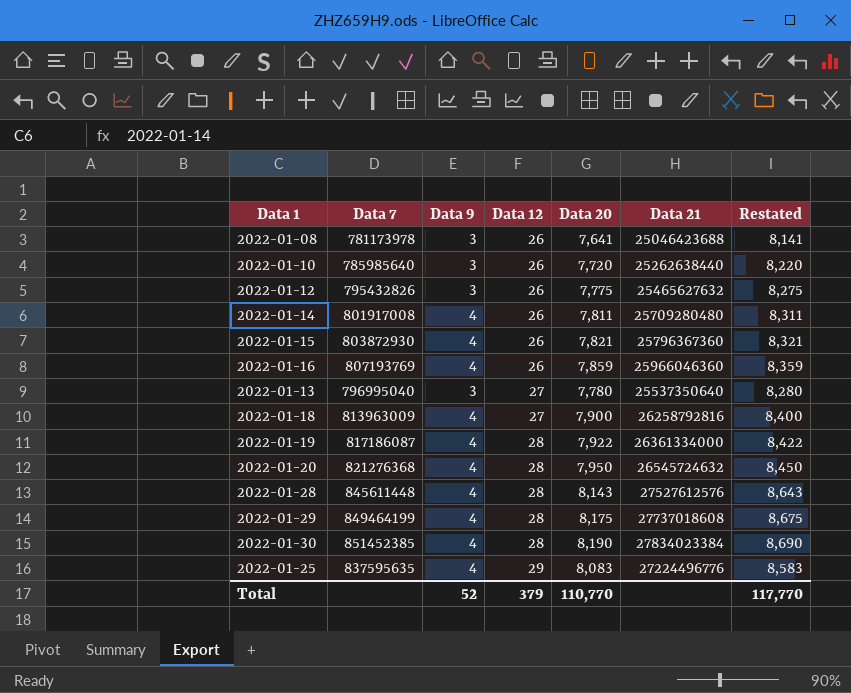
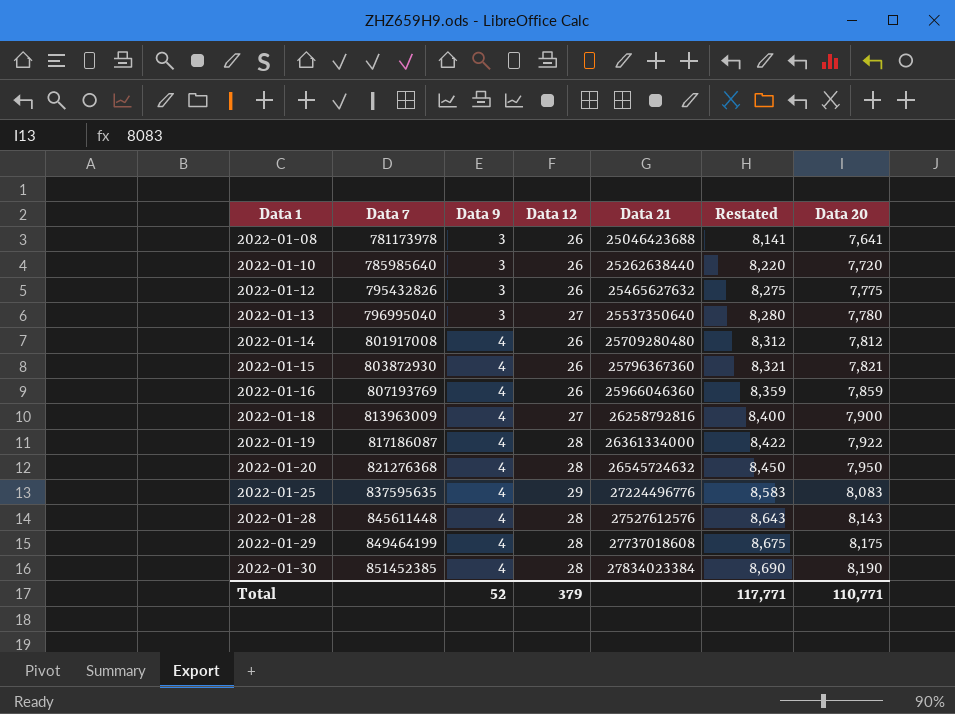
row order: Data 12 ascending -> Data 1 ascending
column Data 20 | position: 5 -> 7
2022-01-14 | Restated: 8,311 -> 8,312
2022-01-14 | Data 20: 7,811 -> 7,812
Total | Restated: 117,770 -> 117,771
Total | Data 20: 110,770 -> 110,771

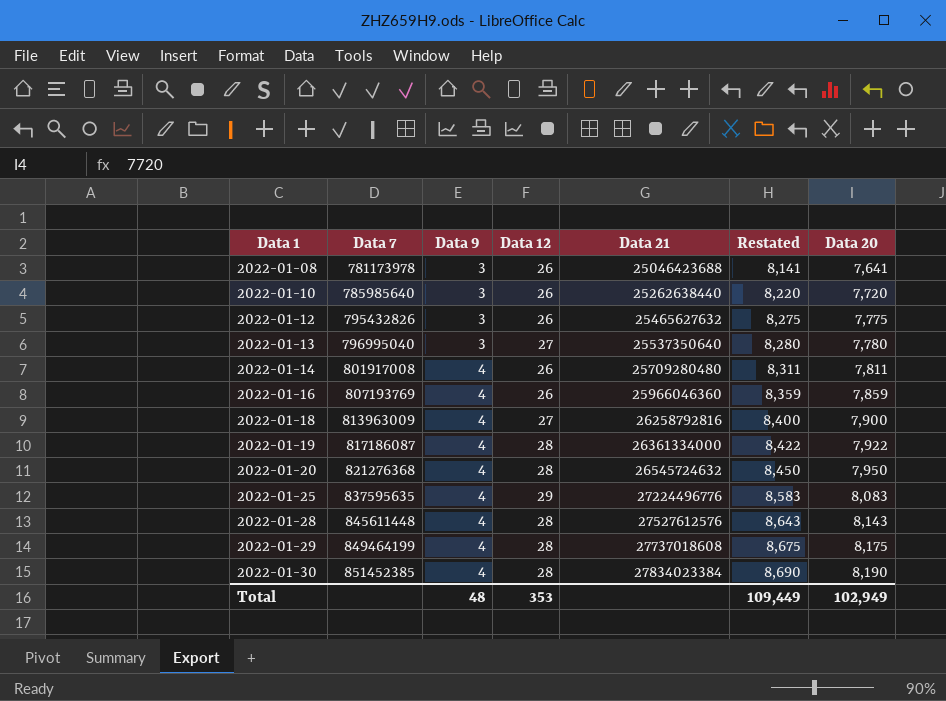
row 2022-01-15: 803872930 | 4 | 26 | 25796367360 | 8,321 | 7,821 -> none
2022-01-14 | Restated: 8,312 -> 8,311
2022-01-14 | Data 20: 7,812 -> 7,811
Total | Data 9: 52 -> 48
Total | Data 12: 379 -> 353
Total | Restated: 117,771 -> 109,449
Total | Data 20: 110,771 -> 102,949

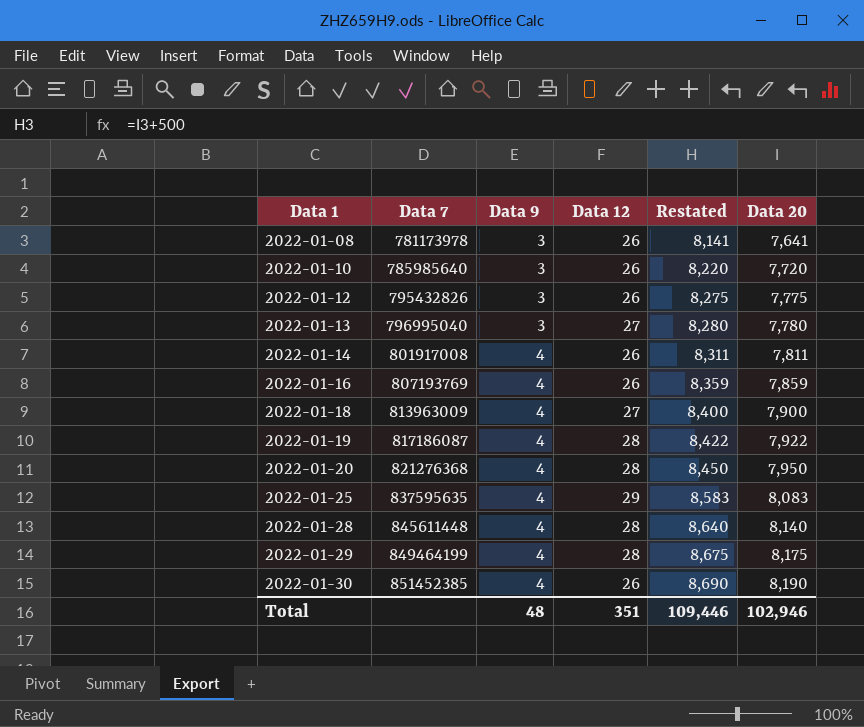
column Data 21 | position: 5 -> none
2022-01-28 | Restated: 8,643 -> 8,640
2022-01-28 | Data 20: 8,143 -> 8,140
2022-01-30 | Data 12: 28 -> 26
Total | Data 12: 353 -> 351
Total | Restated: 109,449 -> 109,446
Total | Data 20: 102,949 -> 102,946

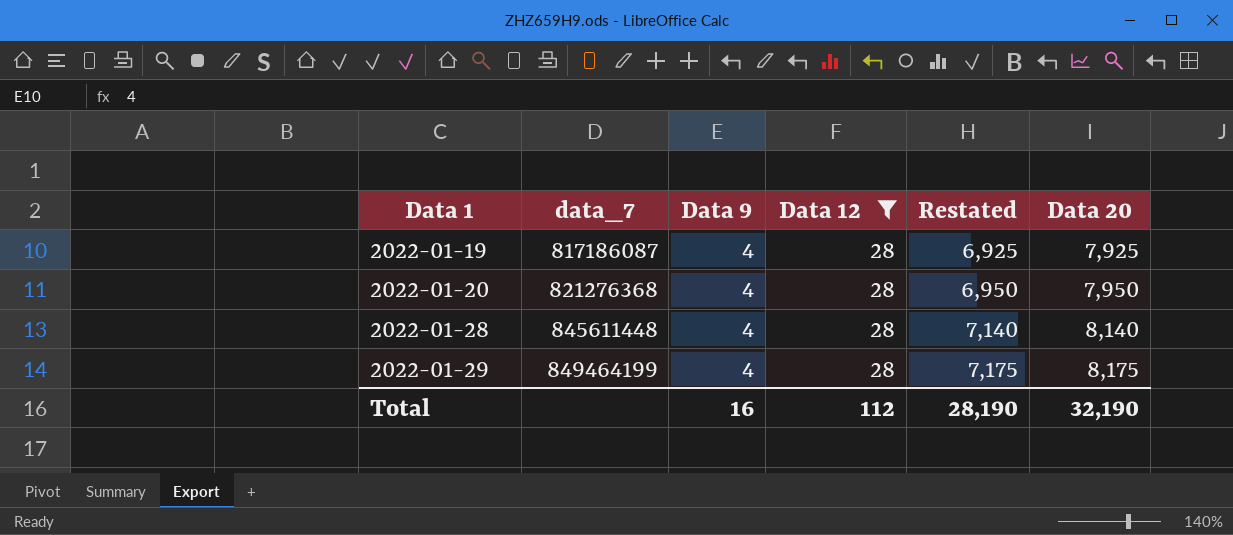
filter: none -> Data 12 = 28
column name: Data 7 -> data_7
column Restated | formula: [Data 20] + 500 -> [Data 20] - 1000
2022-01-19 | Data 20: 7,922 -> 7,925
Total | Data 9: 48 -> 16
Total | Data 12: 351 -> 112
Total | Restated: 109,446 -> 28,190
Total | Data 20: 102,946 -> 32,190

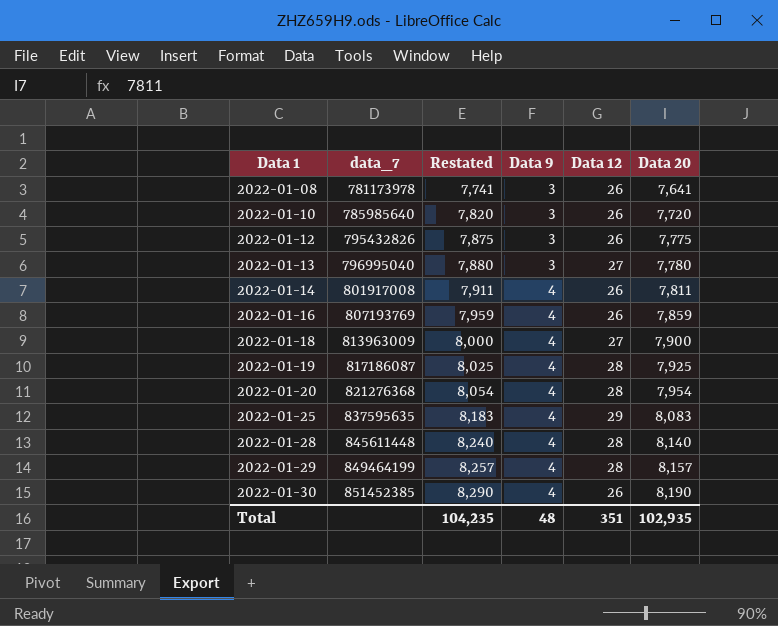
filter: Data 12 = 28 -> none
column Restated | formula: [Data 20] - 1000 -> [Data 20] + 100
column Restated | position: 5 -> 3
2022-01-20 | Data 20: 7,950 -> 7,954
2022-01-29 | Data 20: 8,175 -> 8,157
Total | Restated: 28,190 -> 104,235
Total | Data 9: 16 -> 48
Total | Data 12: 112 -> 351
Total | Data 20: 32,190 -> 102,935

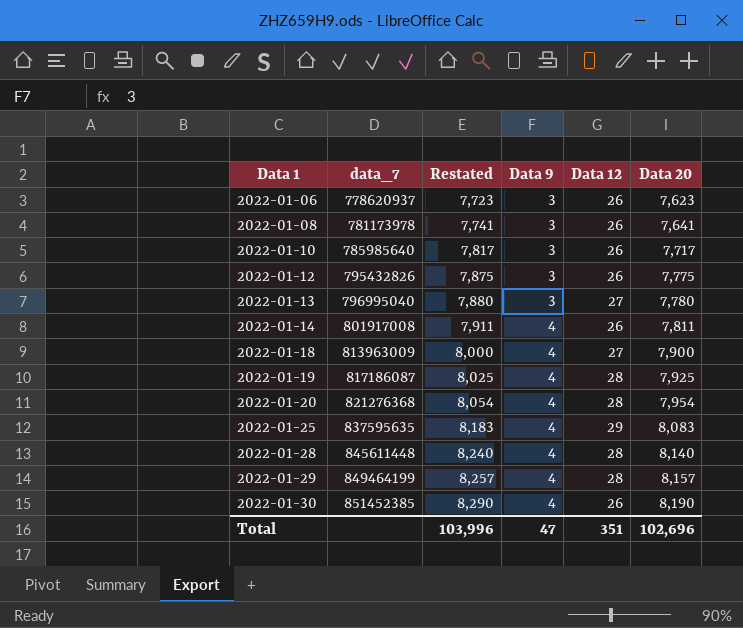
row 2022-01-16: 807193769 | 7,959 | 4 | 26 | 7,859 -> none
row 2022-01-06: none -> 778620937 | 7,723 | 3 | 26 | 7,623
2022-01-10 | Restated: 7,820 -> 7,817
2022-01-10 | Data 20: 7,720 -> 7,717
Total | Restated: 104,235 -> 103,996
Total | Data 9: 48 -> 47
Total | Data 20: 102,935 -> 102,696

